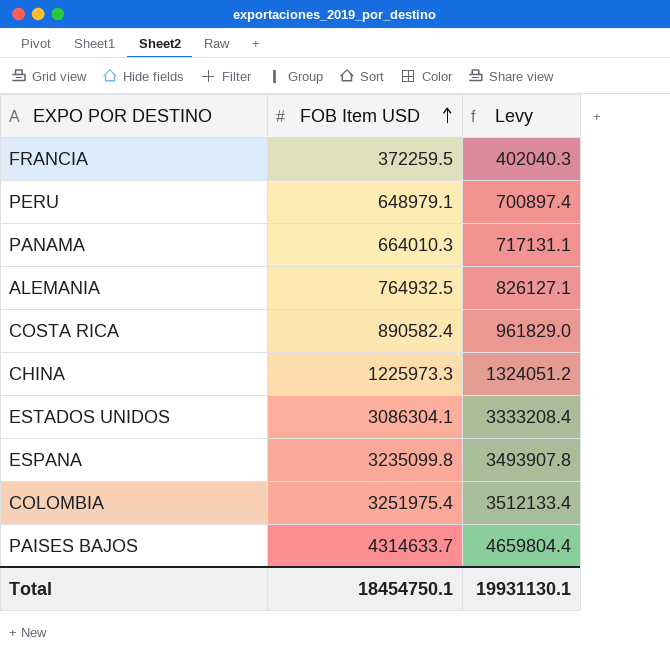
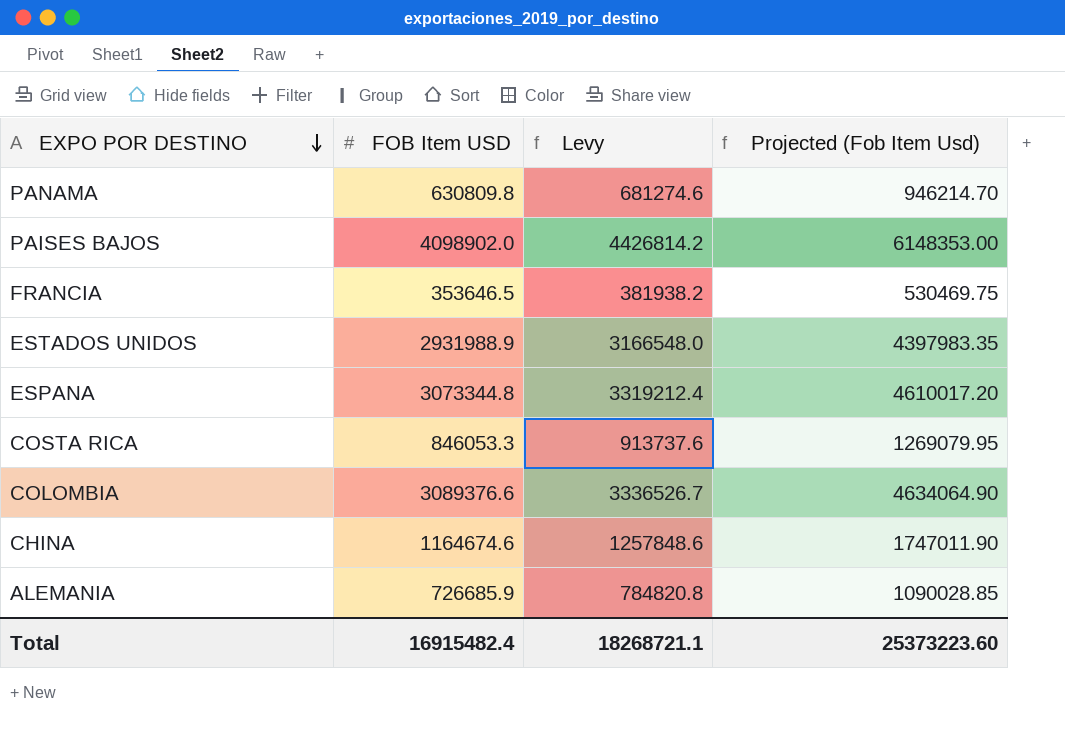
row order: FOB Item USD ascending -> EXPO POR DESTINO descending
column Projected (Fob Item Usd) | formula: none -> [FOB Item USD] * 1.5
row PERU: 648979.1 | 700897.4 -> none
PANAMA | FOB Item USD: 664010.3 -> 630809.8
PANAMA | Levy: 717131.1 -> 681274.6
PAISES BAJOS | FOB Item USD: 4314633.7 -> 4098902.0
PAISES BAJOS | Levy: 4659804.4 -> 4426814.2
FRANCIA | FOB Item USD: 372259.5 -> 353646.5
FRANCIA | Levy: 402040.3 -> 381938.2
ESTADOS UNIDOS | FOB Item USD: 3086304.1 -> 2931988.9
ESTADOS UNIDOS | Levy: 3333208.4 -> 3166548.0
ESPANA | FOB Item USD: 3235099.8 -> 3073344.8
ESPANA | Levy: 3493907.8 -> 3319212.4
COSTA RICA | FOB Item USD: 890582.4 -> 846053.3
COSTA RICA | Levy: 961829.0 -> 913737.6
COLOMBIA | FOB Item USD: 3251975.4 -> 3089376.6
COLOMBIA | Levy: 3512133.4 -> 3336526.7
CHINA | FOB Item USD: 1225973.3 -> 1164674.6
CHINA | Levy: 1324051.2 -> 1257848.6
ALEMANIA | FOB Item USD: 764932.5 -> 726685.9
ALEMANIA | Levy: 826127.1 -> 784820.8
Total | FOB Item USD: 18454750.1 -> 16915482.4
Total | Levy: 19931130.1 -> 18268721.1

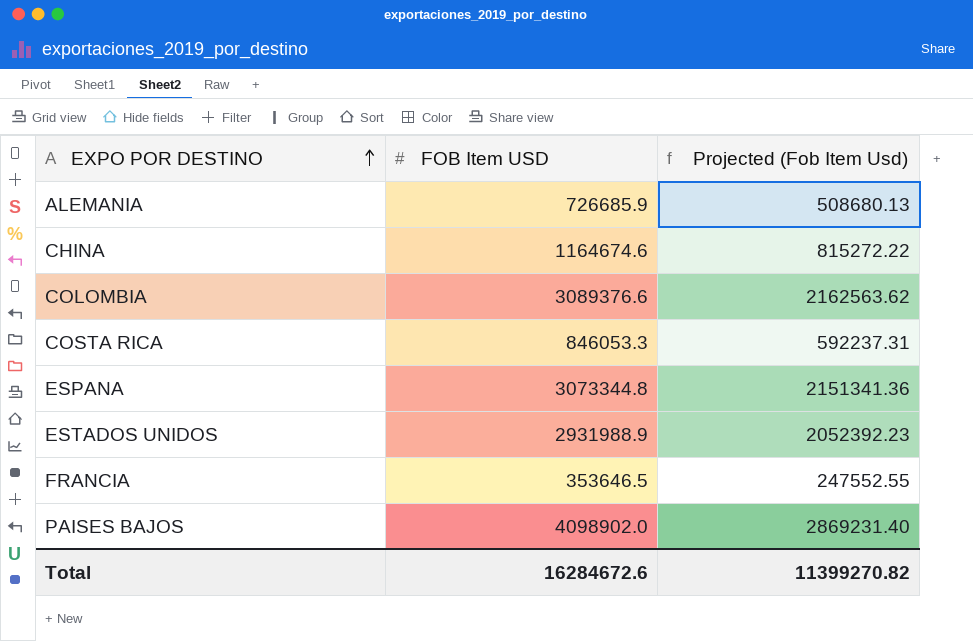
row order: EXPO POR DESTINO descending -> EXPO POR DESTINO ascending
column Levy | formula: [FOB Item USD] * 1.08 -> none
column Projected (Fob Item Usd) | formula: [FOB Item USD] * 1.5 -> [FOB Item USD] * 0.7
row PANAMA: 630809.8 | 681274.6 | 946214.70 -> none
Total | FOB Item USD: 16915482.4 -> 16284672.6
Total | Projected (Fob Item Usd): 25373223.60 -> 11399270.82

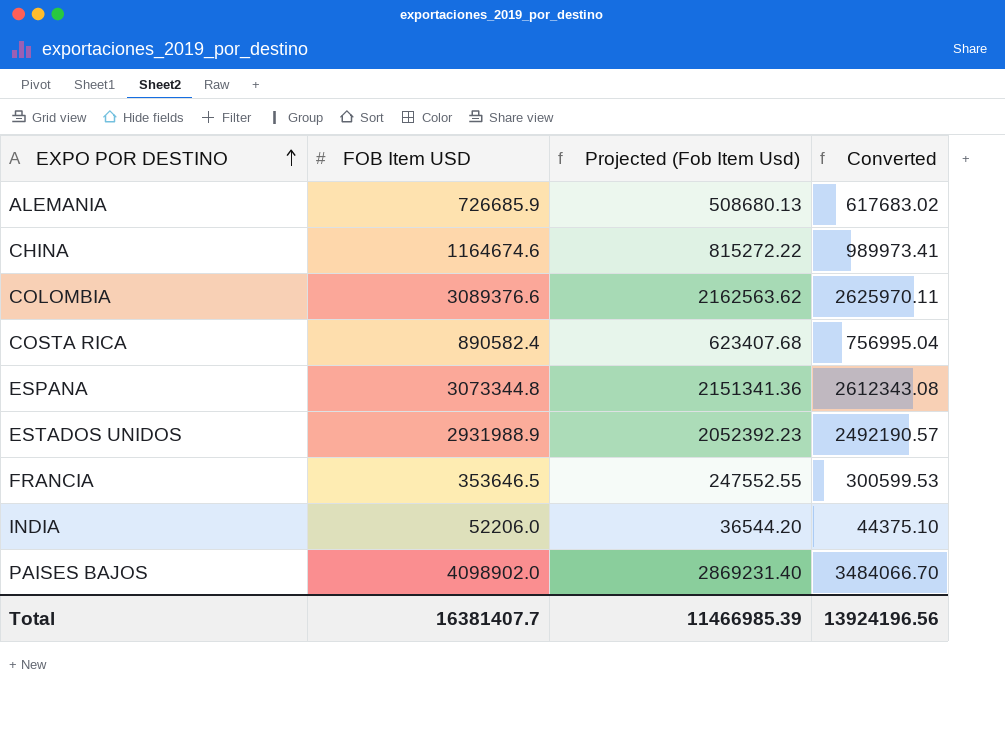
column Converted | formula: none -> [FOB Item USD] * 0.85
COSTA RICA | FOB Item USD: 846053.3 -> 890582.4
COSTA RICA | Projected (Fob Item Usd): 592237.31 -> 623407.68
row INDIA: none -> 52206.0 | 36544.20 | 44375.10
Total | FOB Item USD: 16284672.6 -> 16381407.7
Total | Projected (Fob Item Usd): 11399270.82 -> 11466985.39

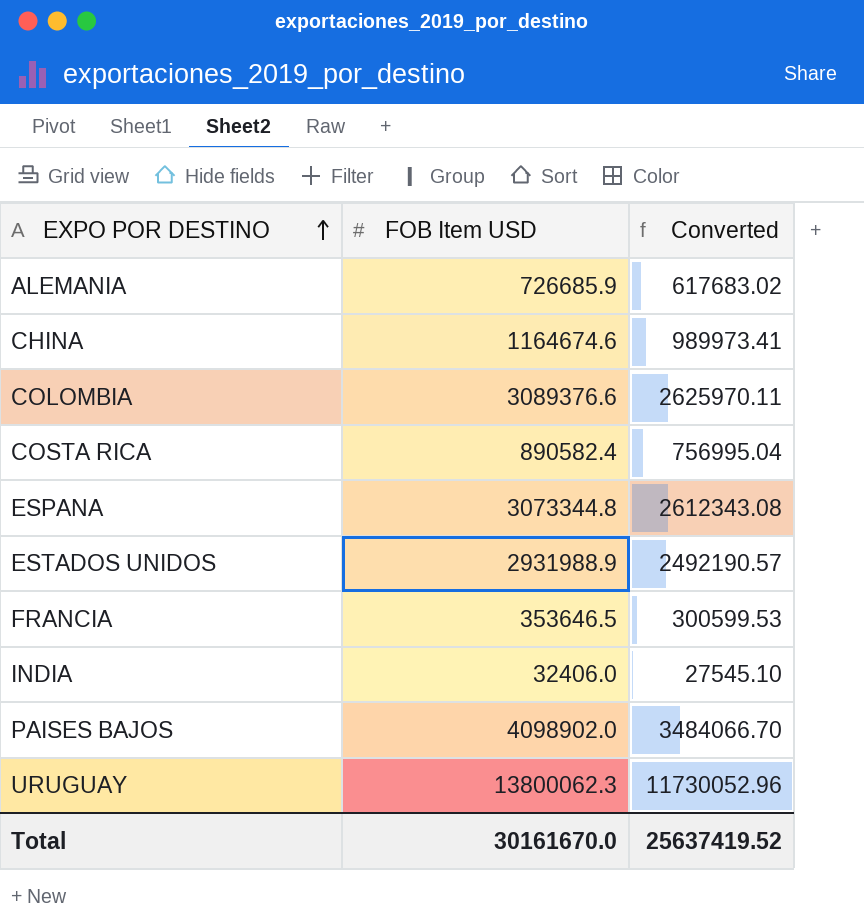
column Projected (Fob Item Usd) | formula: [FOB Item USD] * 0.7 -> none
INDIA | FOB Item USD: 52206.0 -> 32406.0
INDIA | Converted: 44375.10 -> 27545.10
row URUGUAY: none -> 13800062.3 | 11730052.96
Total | FOB Item USD: 16381407.7 -> 30161670.0
Total | Converted: 13924196.56 -> 25637419.52

